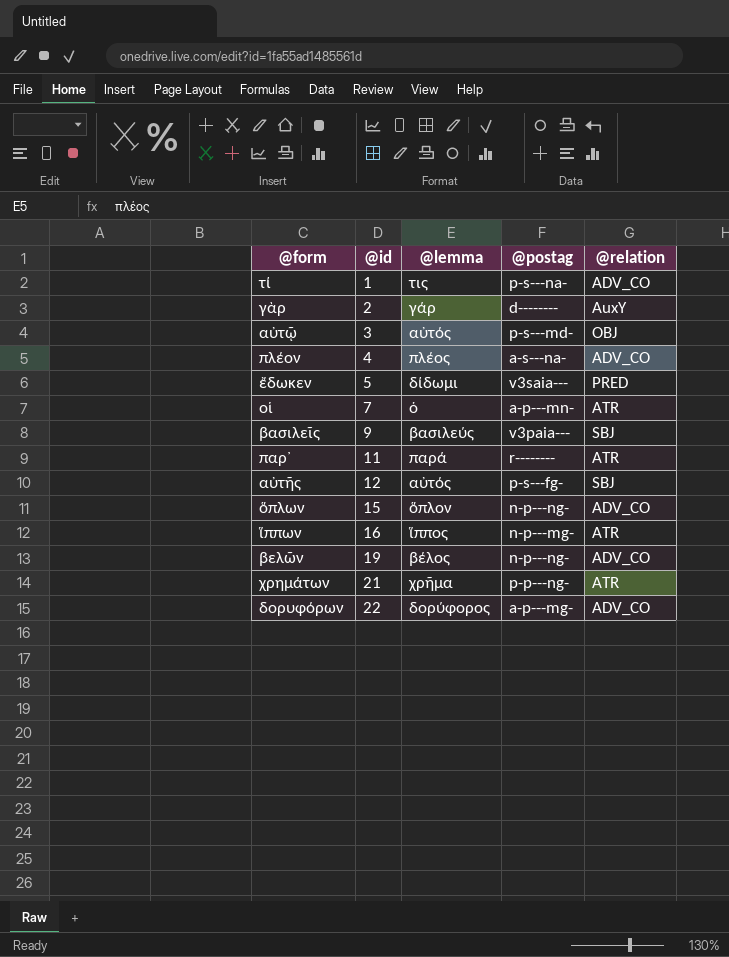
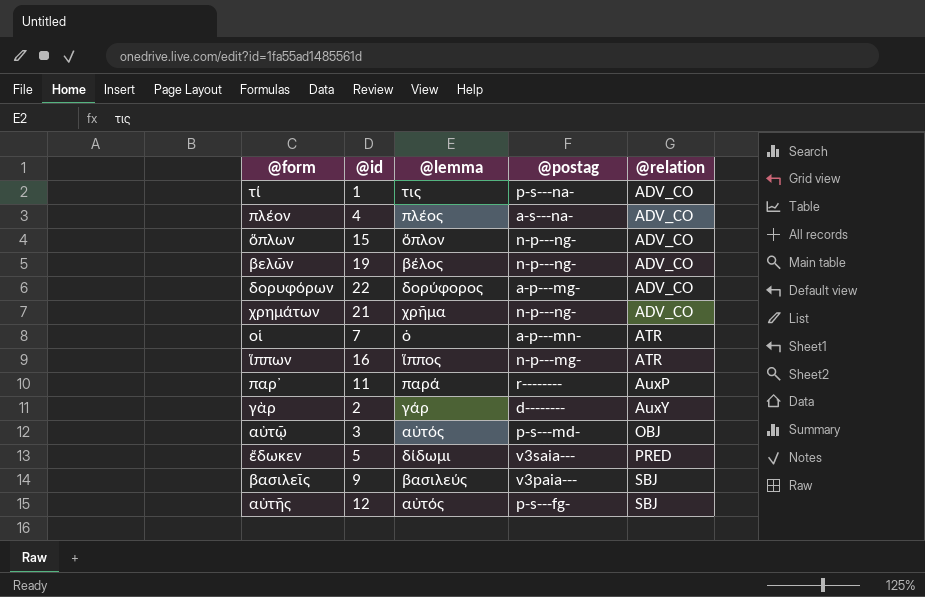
row order: @id ascending -> @relation ascending
χρημάτων | @postag: p-p---ng- -> n-p---ng-
χρημάτων | @relation: ATR -> ADV_CO
παρ᾽ | @relation: ATR -> AuxP

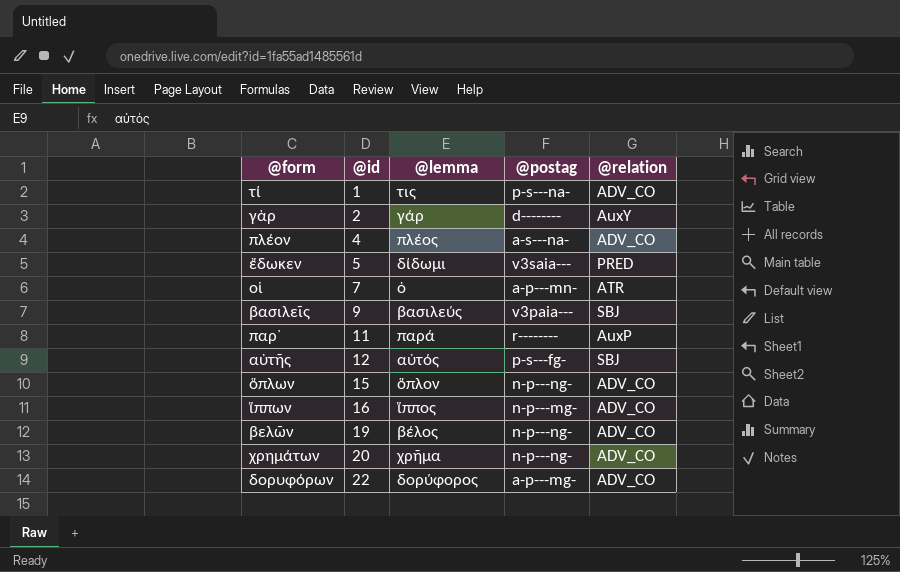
row order: @relation ascending -> @id ascending
row αὐτῷ: 3 | αὐτός | p-s---md- | OBJ -> none
ἵππων | @relation: ATR -> ADV_CO
χρημάτων | @id: 21 -> 20

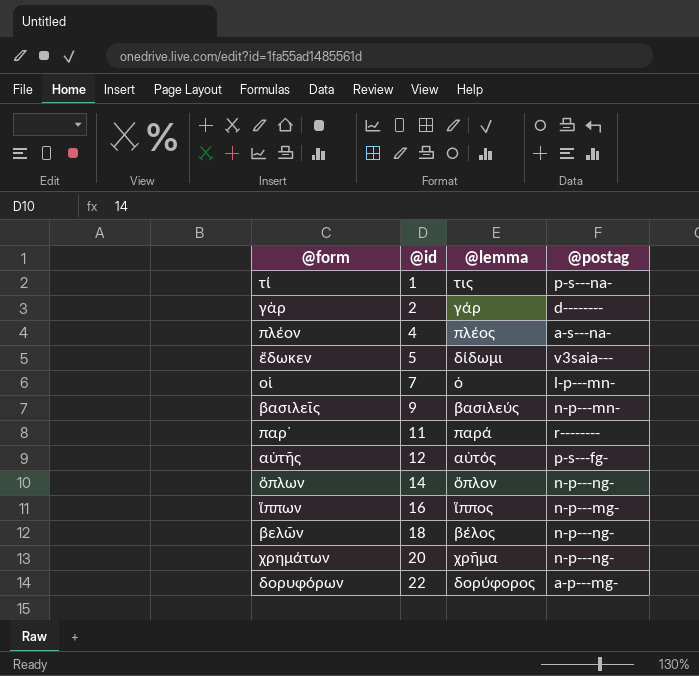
column @relation | position: 5 -> none
οἱ | @postag: a-p---mn- -> l-p---mn-
βασιλεῖς | @postag: v3paia--- -> n-p---mn-
ὅπλων | @id: 15 -> 14
βελῶν | @id: 19 -> 18

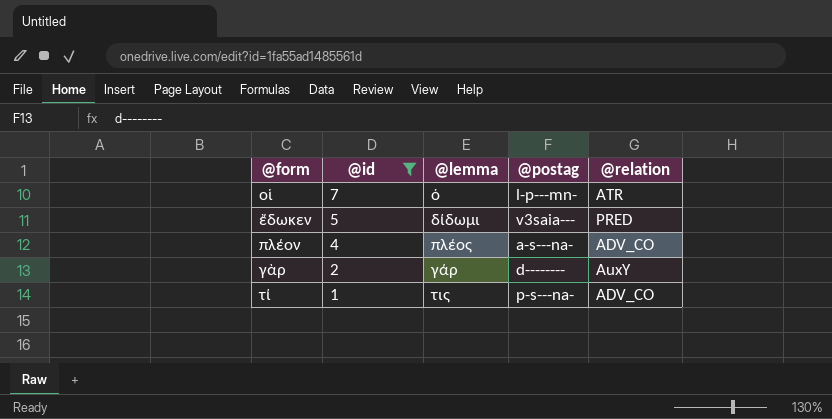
filter: none -> @id <= 7
row order: @id ascending -> @id descending
column @relation | position: none -> 5

